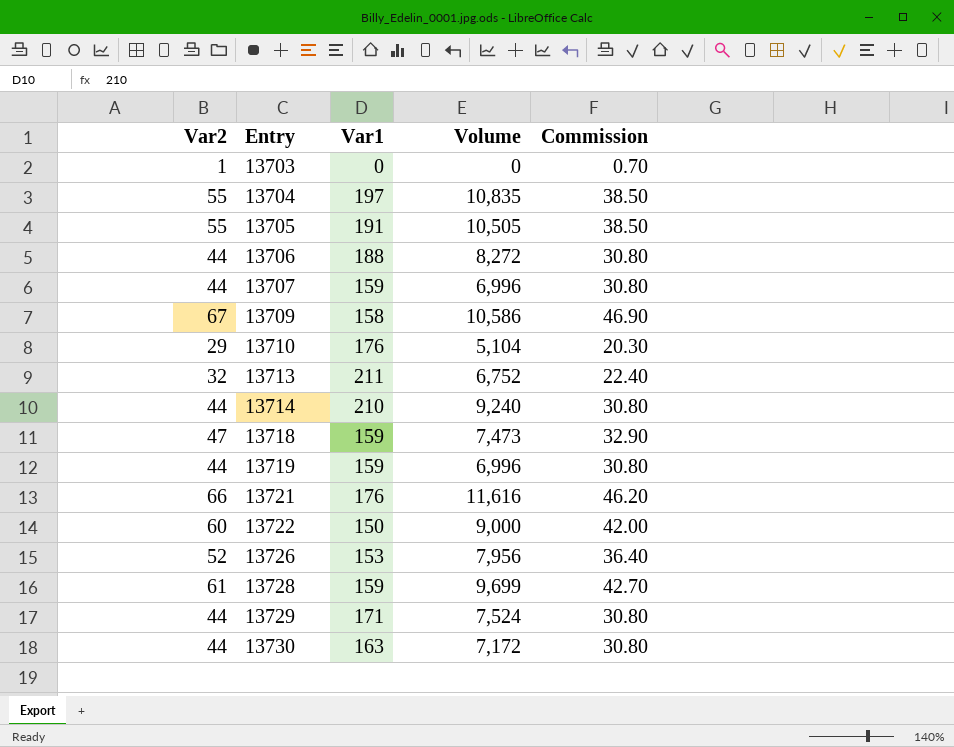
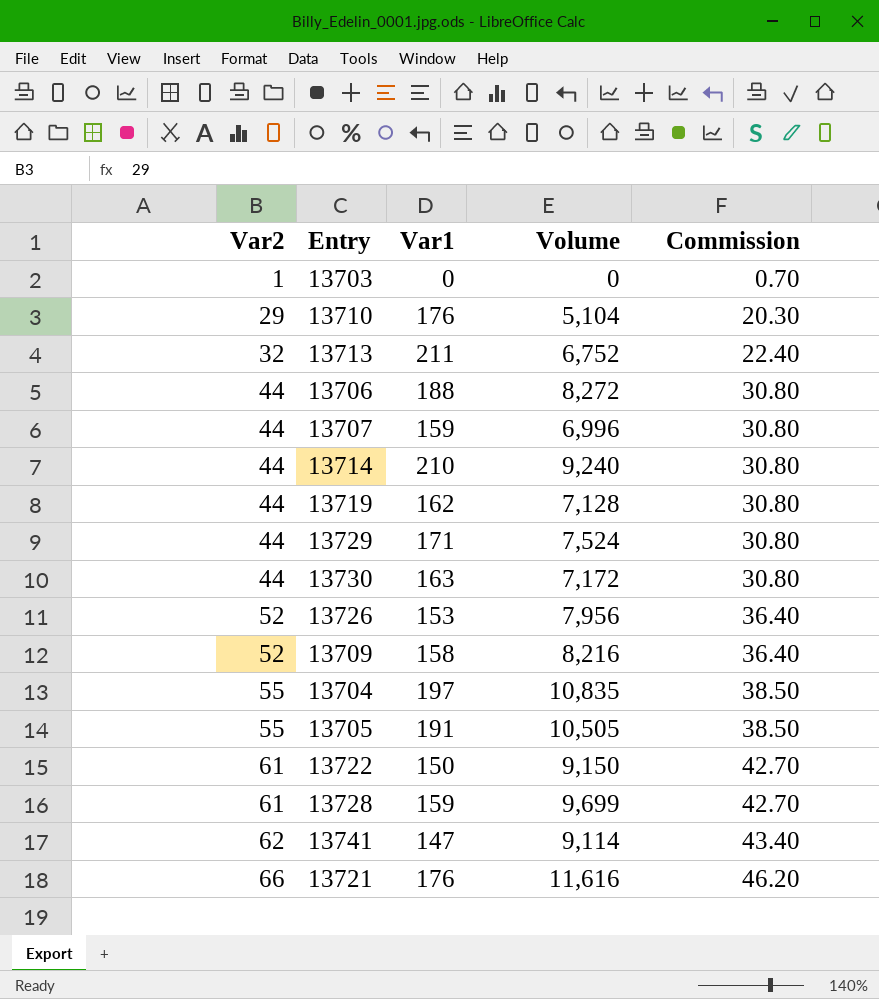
row order: Entry ascending -> Var2 ascending
row 13718: 47 | 159 | 7,473 | 32.90 -> none
13719 | Var1: 159 -> 162
13719 | Volume: 6,996 -> 7,128
13709 | Var2: 67 -> 52
13709 | Volume: 10,586 -> 8,216
13709 | Commission: 46.90 -> 36.40
13722 | Var2: 60 -> 61
13722 | Volume: 9,000 -> 9,150
13722 | Commission: 42.00 -> 42.70
row 13741: none -> 62 | 147 | 9,114 | 43.40

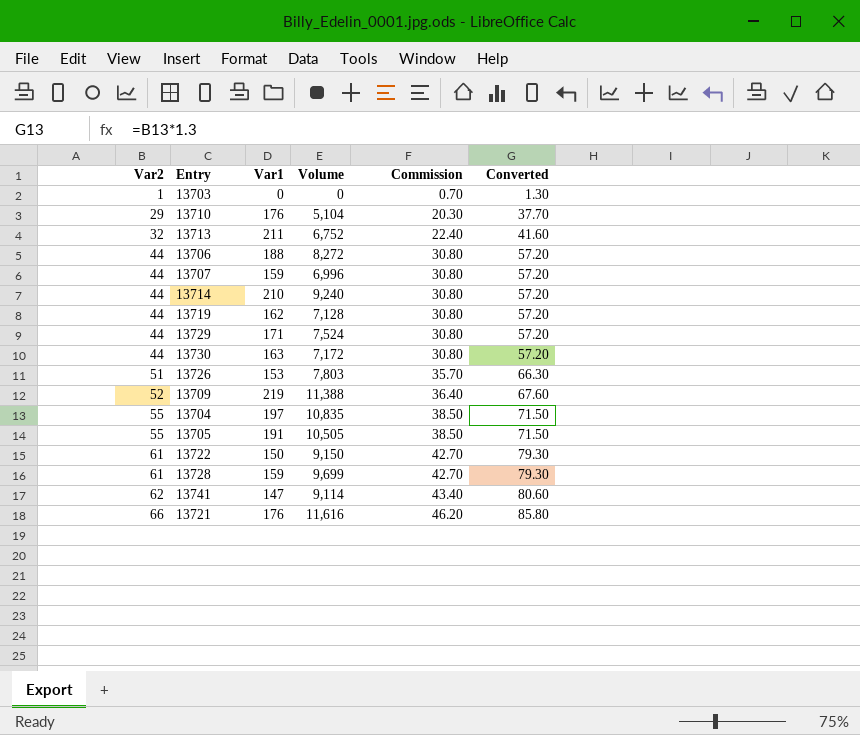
column Converted | formula: none -> [Var2] * 1.3
13726 | Var2: 52 -> 51
13726 | Volume: 7,956 -> 7,803
13726 | Commission: 36.40 -> 35.70
13709 | Var1: 158 -> 219
13709 | Volume: 8,216 -> 11,388

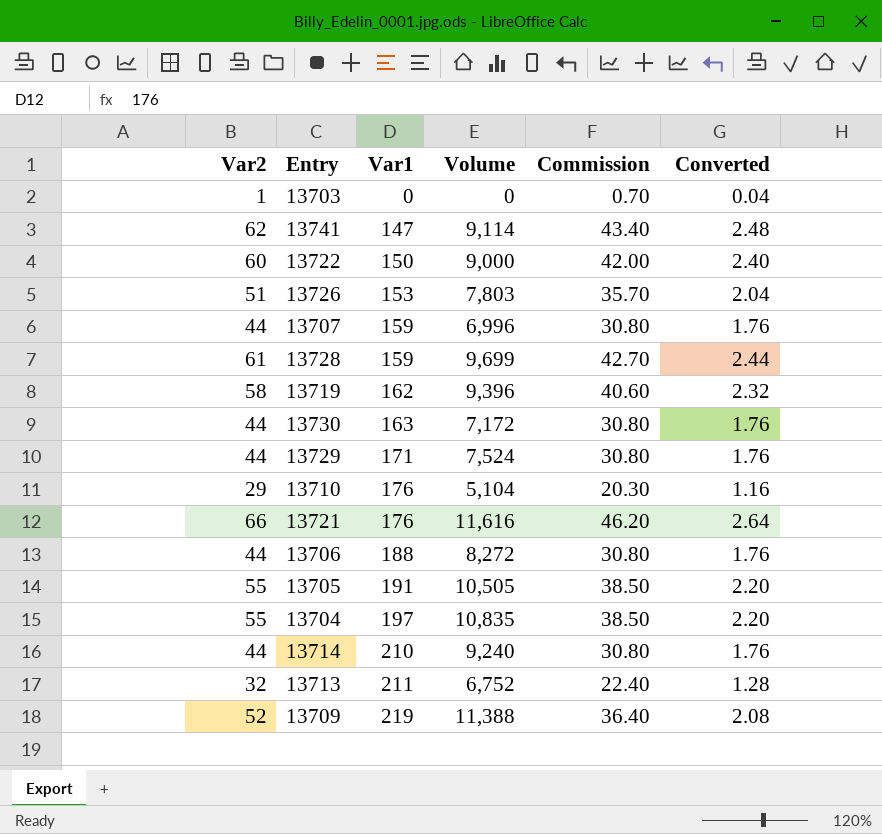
row order: Var2 ascending -> Var1 ascending
column Converted | formula: [Var2] * 1.3 -> [Var2] * 0.04
13722 | Var2: 61 -> 60
13722 | Volume: 9,150 -> 9,000
13722 | Commission: 42.70 -> 42.00
13719 | Var2: 44 -> 58
13719 | Volume: 7,128 -> 9,396
13719 | Commission: 30.80 -> 40.60

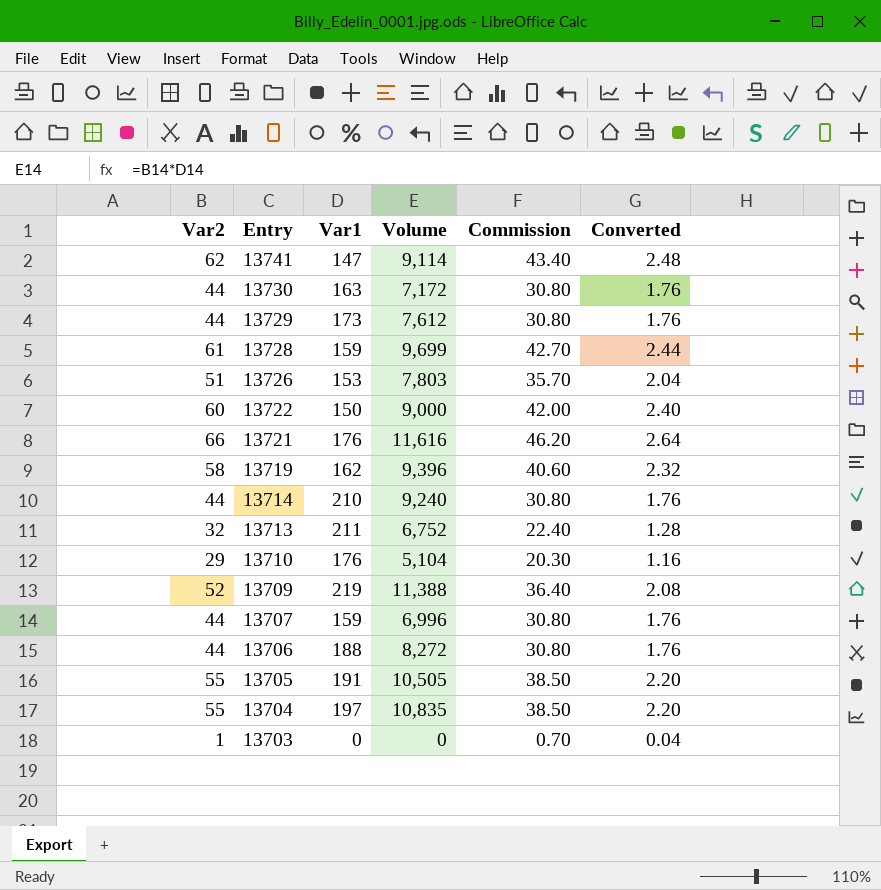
row order: Var1 ascending -> Entry descending
13729 | Var1: 171 -> 173
13729 | Volume: 7,524 -> 7,612

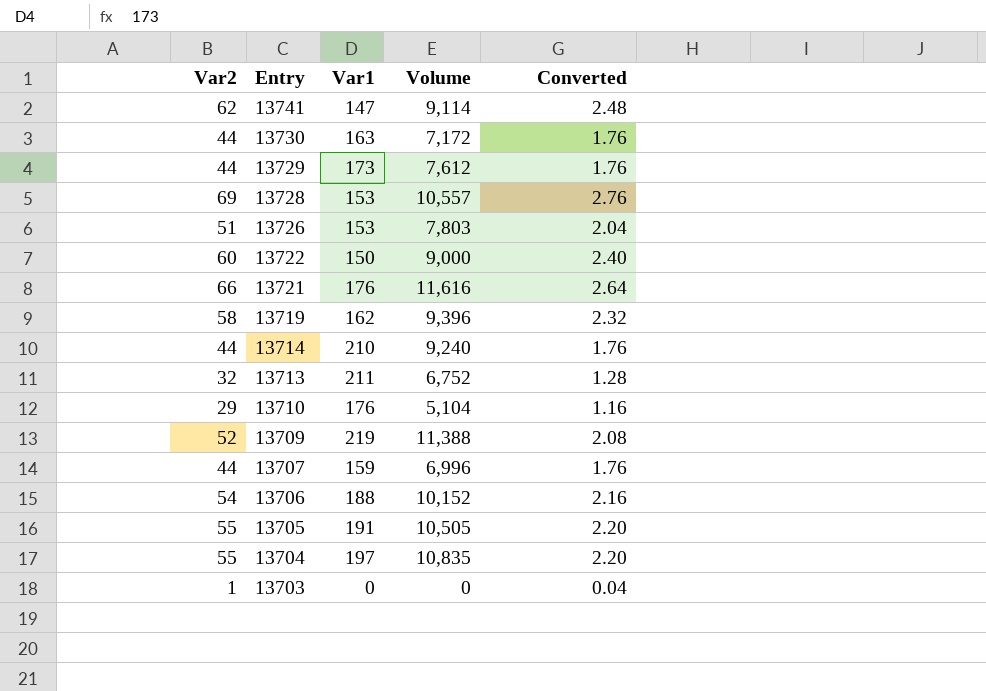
column Commission | formula: [Var2] * 0.7 -> none
13728 | Var2: 61 -> 69
13728 | Var1: 159 -> 153
13728 | Volume: 9,699 -> 10,557
13728 | Converted: 2.44 -> 2.76
13706 | Var2: 44 -> 54
13706 | Volume: 8,272 -> 10,152
13706 | Converted: 1.76 -> 2.16

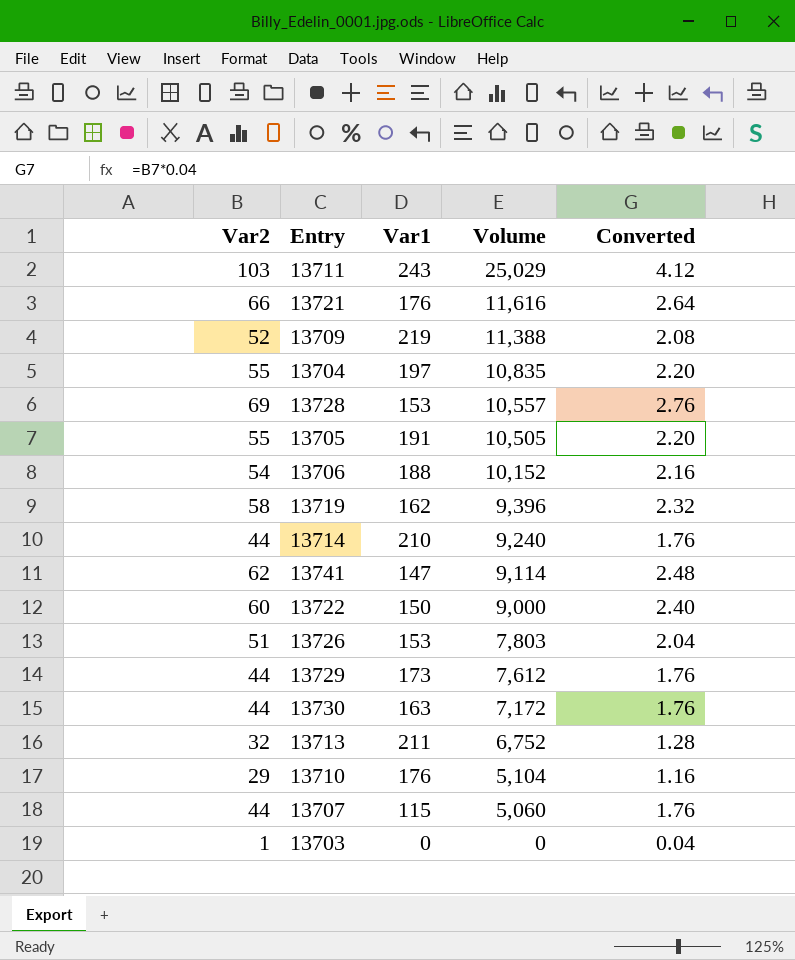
row order: Entry descending -> Volume descending
row 13711: none -> 103 | 243 | 25,029 | 4.12
13707 | Var1: 159 -> 115
13707 | Volume: 6,996 -> 5,060

